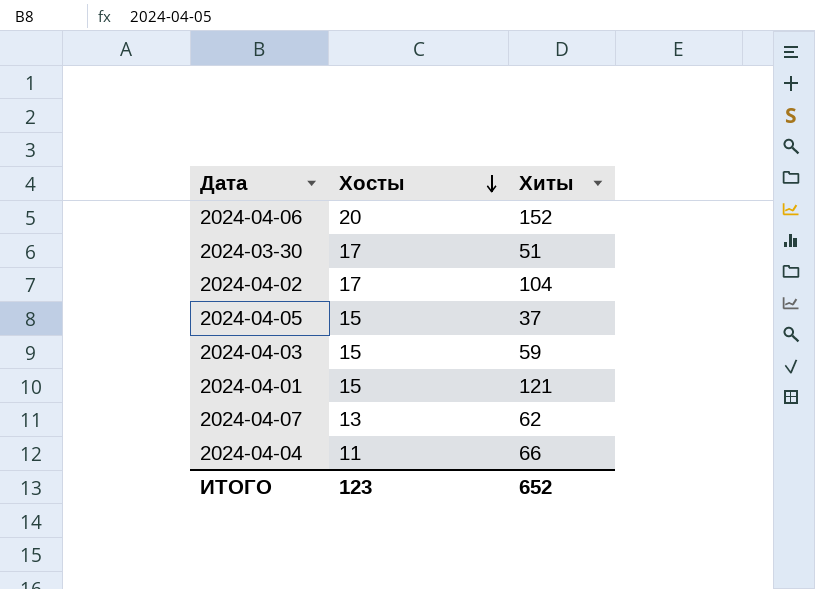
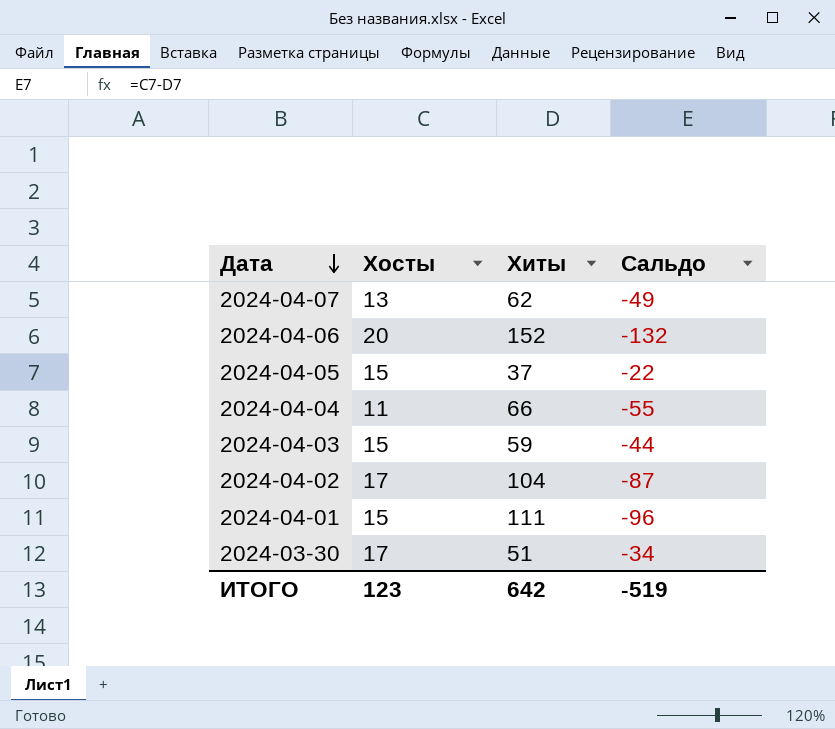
row order: Хосты descending -> Дата descending
column Сальдо | formula: none -> [Хосты] - [Хиты]
2024-04-01 | Хиты: 121 -> 111
ИТОГО | Хиты: 652 -> 642

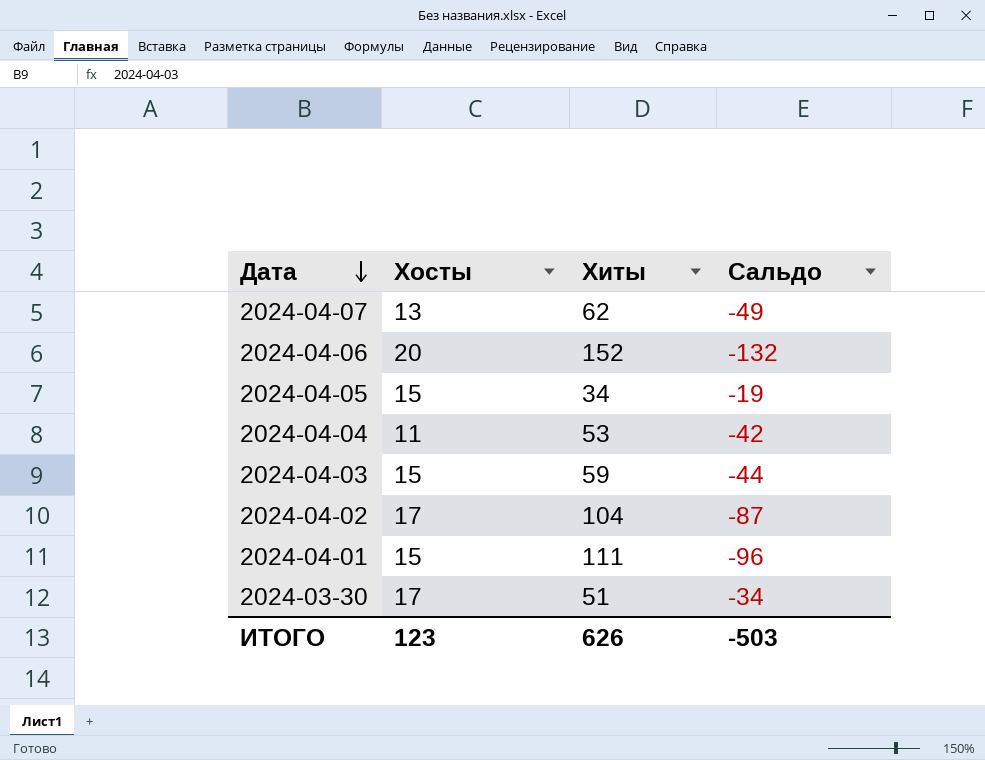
2024-04-05 | Хиты: 37 -> 34
2024-04-05 | Сальдо: -22 -> -19
2024-04-04 | Хиты: 66 -> 53
2024-04-04 | Сальдо: -55 -> -42
ИТОГО | Хиты: 642 -> 626
ИТОГО | Сальдо: -519 -> -503

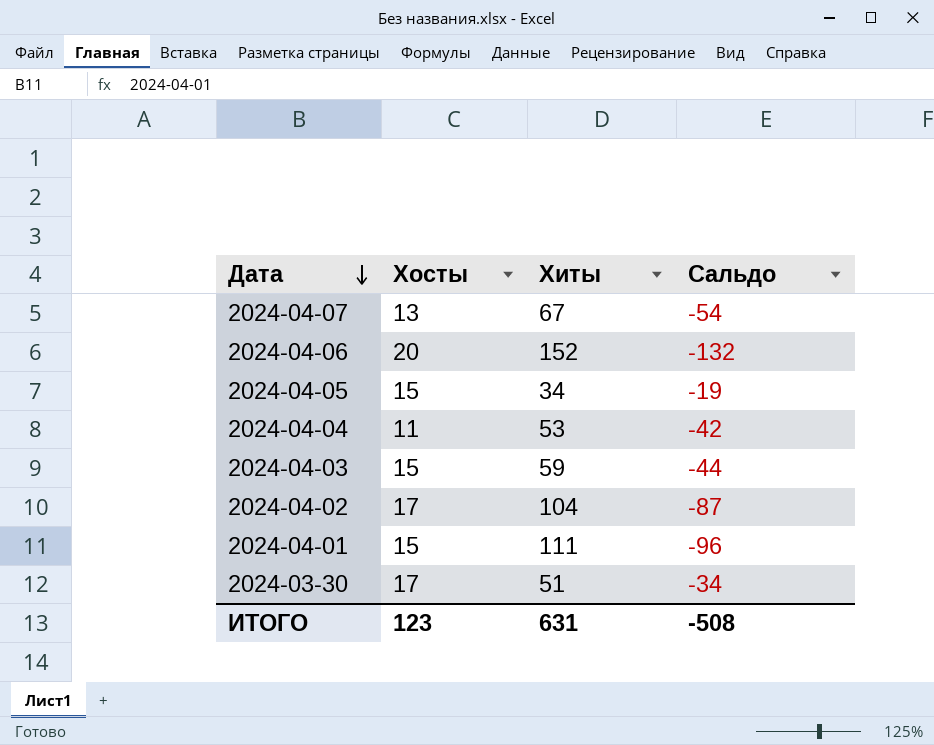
2024-04-07 | Хиты: 62 -> 67
2024-04-07 | Сальдо: -49 -> -54
ИТОГО | Хиты: 626 -> 631
ИТОГО | Сальдо: -503 -> -508

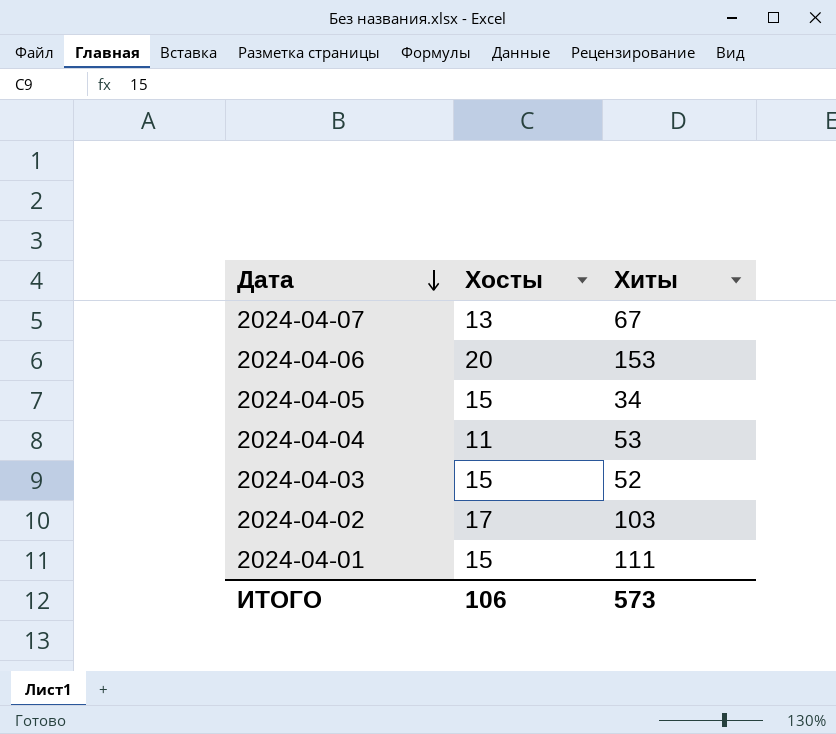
column Сальдо | formula: [Хосты] - [Хиты] -> none
row 2024-03-30: 17 | 51 | -34 -> none
2024-04-06 | Хиты: 152 -> 153
2024-04-03 | Хиты: 59 -> 52
2024-04-02 | Хиты: 104 -> 103
ИТОГО | Хосты: 123 -> 106
ИТОГО | Хиты: 631 -> 573

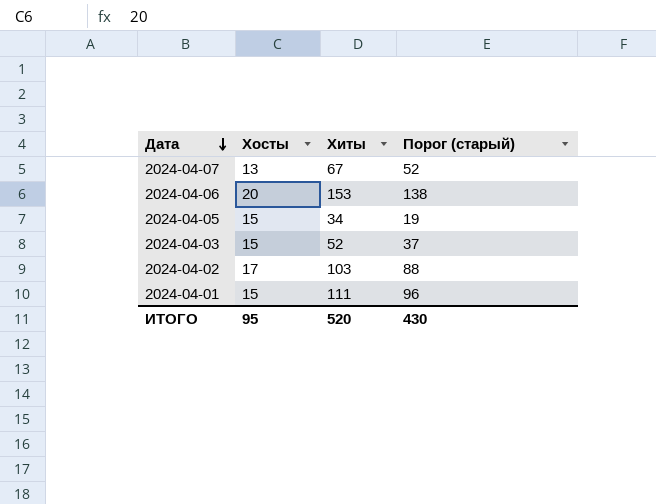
column Порог (старый) | formula: none -> [Хиты] - 15
row 2024-04-04: 11 | 53 -> none
ИТОГО | Хосты: 106 -> 95
ИТОГО | Хиты: 573 -> 520

